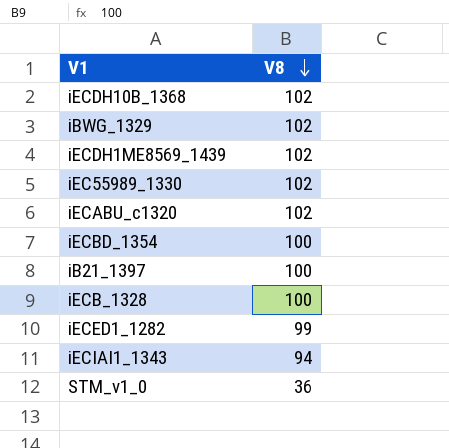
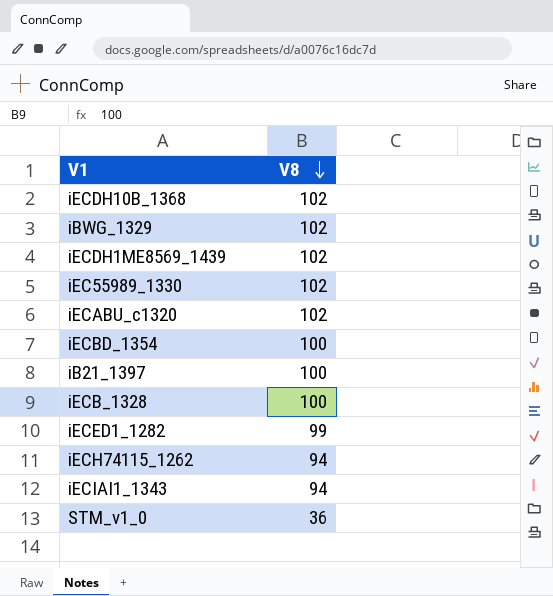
row iECH74115_1262: none -> 94

